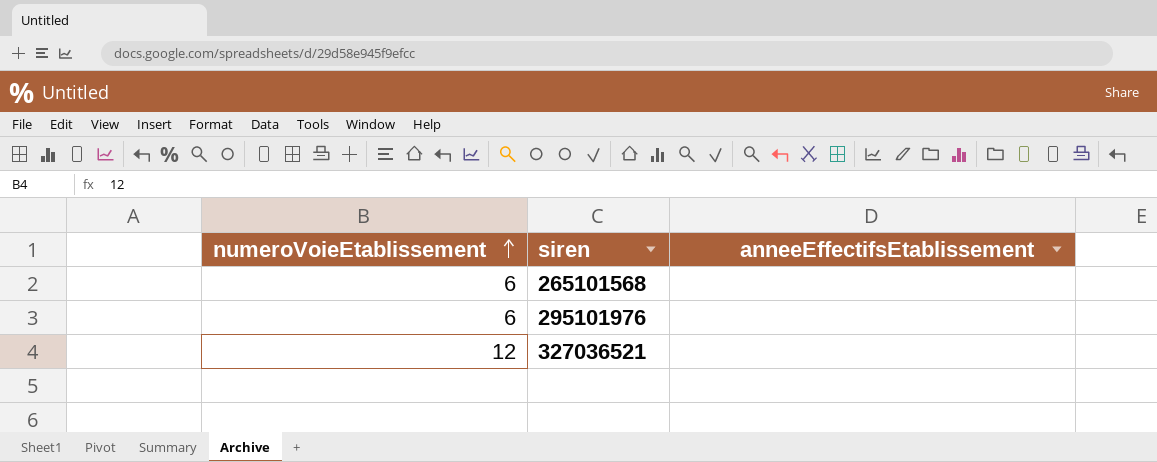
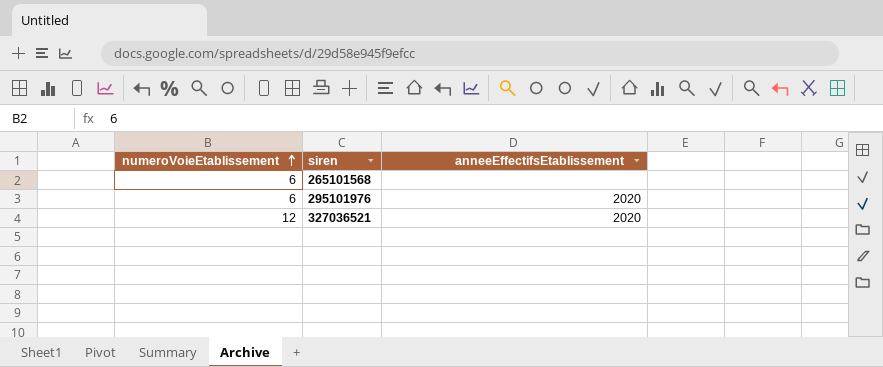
295101976 | anneeEffectifsEtablissement: none -> 2020
327036521 | anneeEffectifsEtablissement: none -> 2020

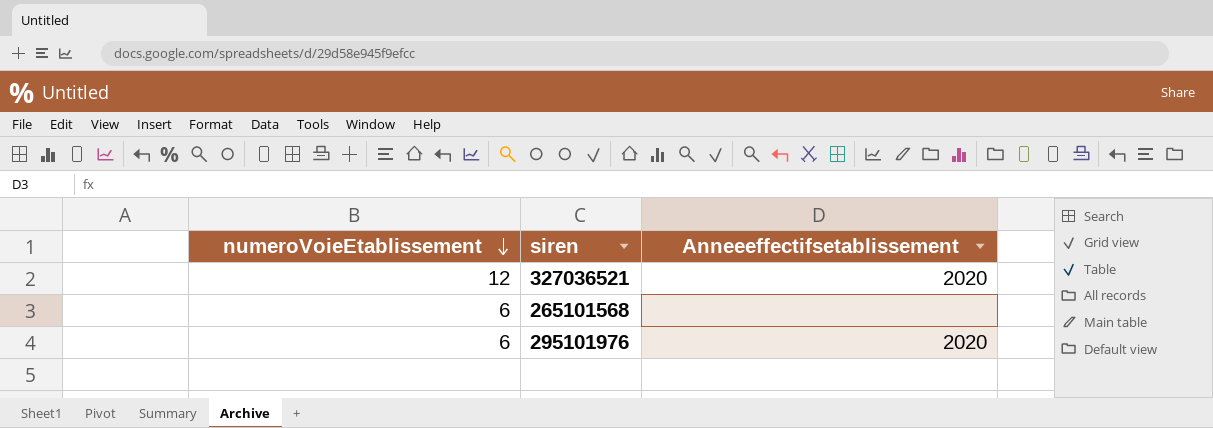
row order: numeroVoieEtablissement ascending -> numeroVoieEtablissement descending
column name: anneeEffectifsEtablissement -> Anneeeffectifsetablissement

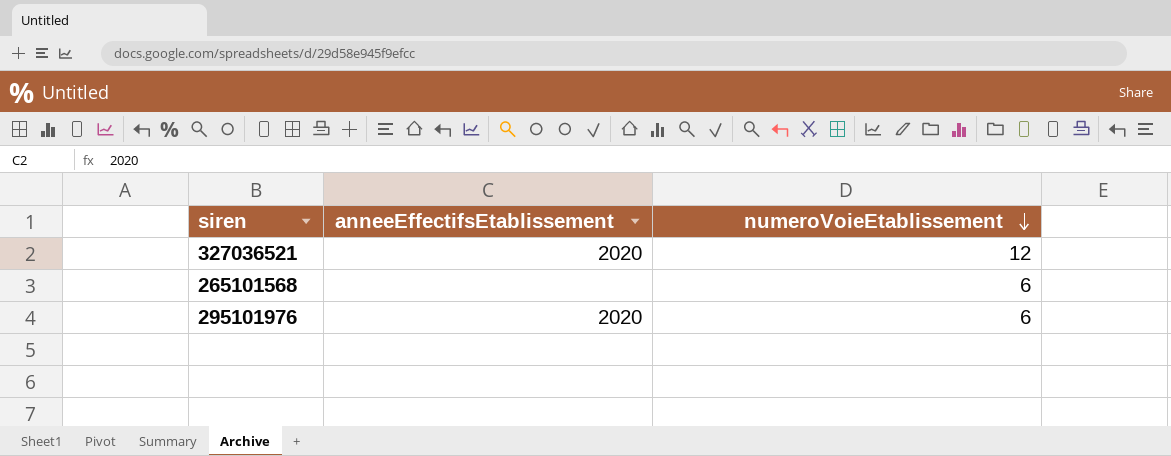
column name: Anneeeffectifsetablissement -> anneeEffectifsEtablissement
column numeroVoieEtablissement | position: 1 -> 3

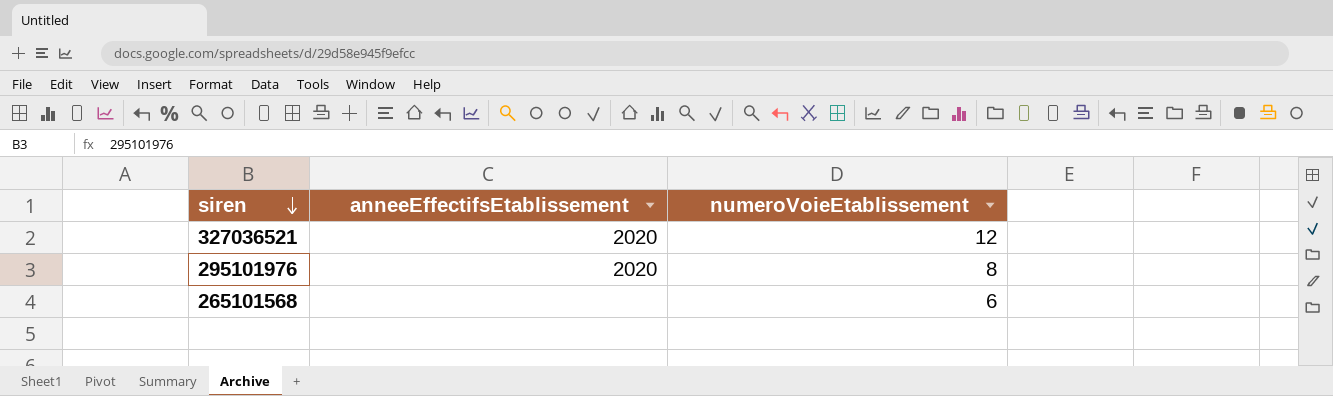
row order: numeroVoieEtablissement descending -> siren descending
295101976 | numeroVoieEtablissement: 6 -> 8

